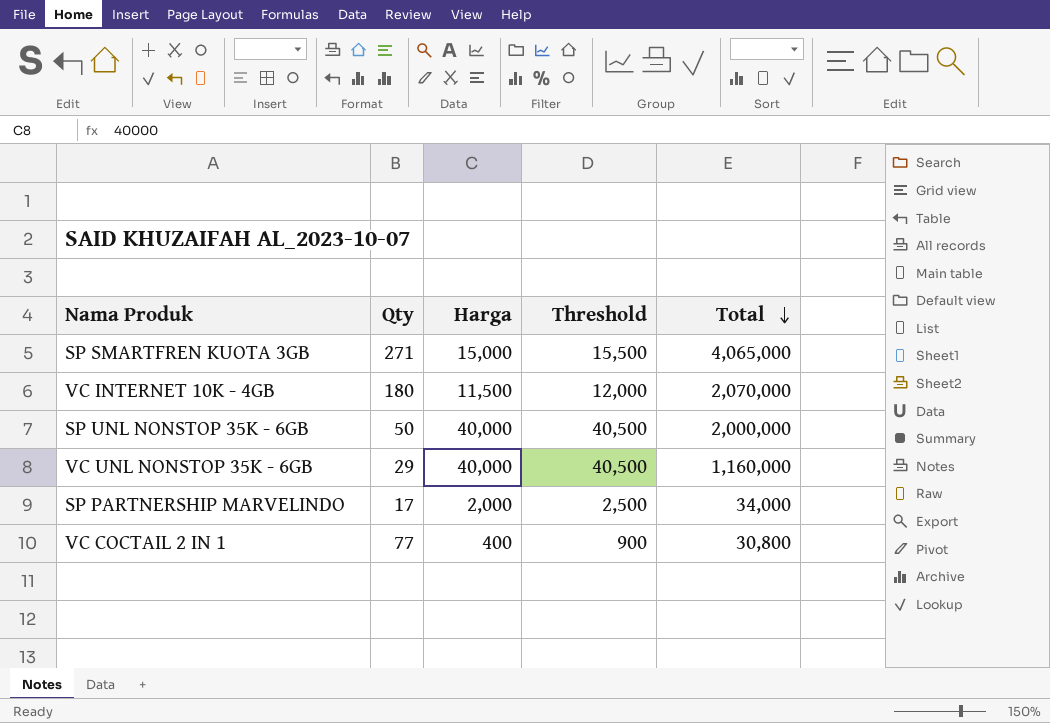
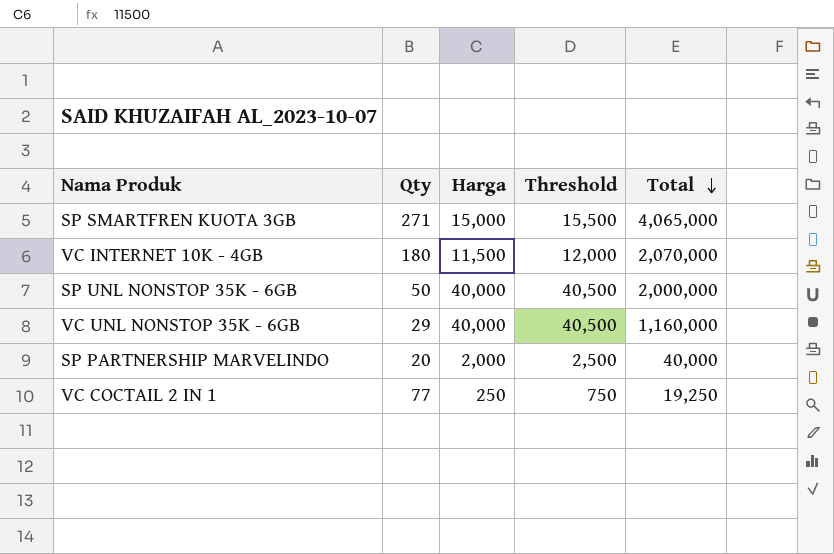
SP PARTNERSHIP MARVELINDO | Qty: 17 -> 20
SP PARTNERSHIP MARVELINDO | Total: 34,000 -> 40,000
VC COCTAIL 2 IN 1 | Harga: 400 -> 250
VC COCTAIL 2 IN 1 | Threshold: 900 -> 750
VC COCTAIL 2 IN 1 | Total: 30,800 -> 19,250

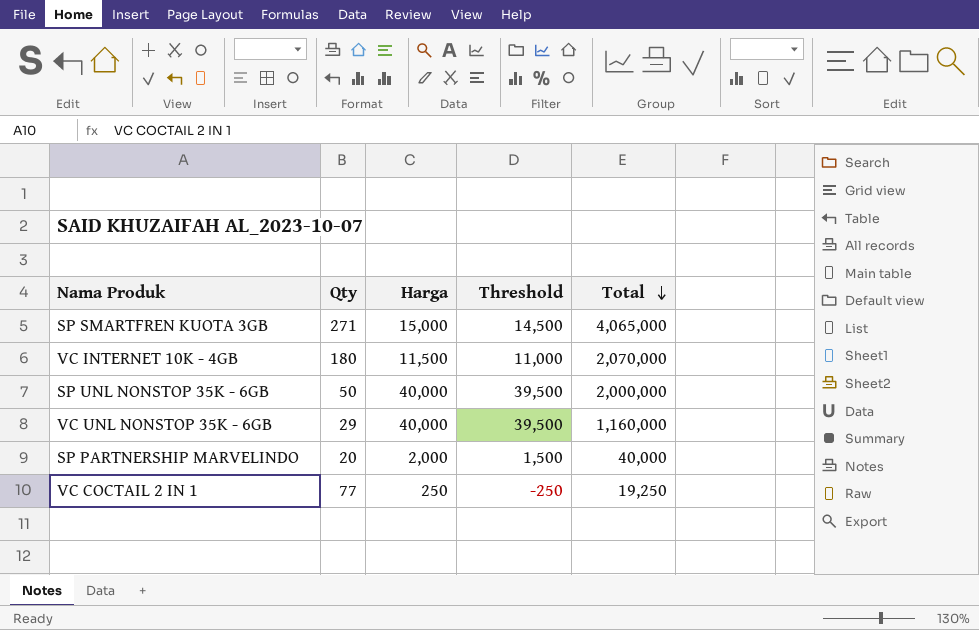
column Threshold | formula: [Harga] + 500 -> [Harga] - 500

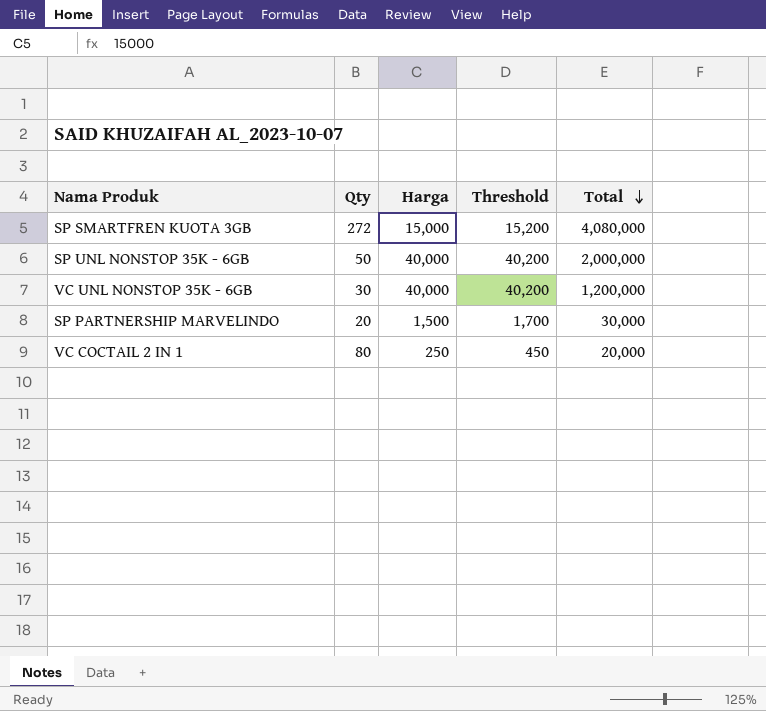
column Threshold | formula: [Harga] - 500 -> [Harga] + 200
row VC INTERNET 10K - 4GB: 180 | 11,500 | 11,000 | 2,070,000 -> none
SP SMARTFREN KUOTA 3GB | Qty: 271 -> 272
SP SMARTFREN KUOTA 3GB | Total: 4,065,000 -> 4,080,000
VC UNL NONSTOP 35K - 6GB | Qty: 29 -> 30
VC UNL NONSTOP 35K - 6GB | Total: 1,160,000 -> 1,200,000
SP PARTNERSHIP MARVELINDO | Harga: 2,000 -> 1,500
SP PARTNERSHIP MARVELINDO | Total: 40,000 -> 30,000
VC COCTAIL 2 IN 1 | Qty: 77 -> 80
VC COCTAIL 2 IN 1 | Total: 19,250 -> 20,000

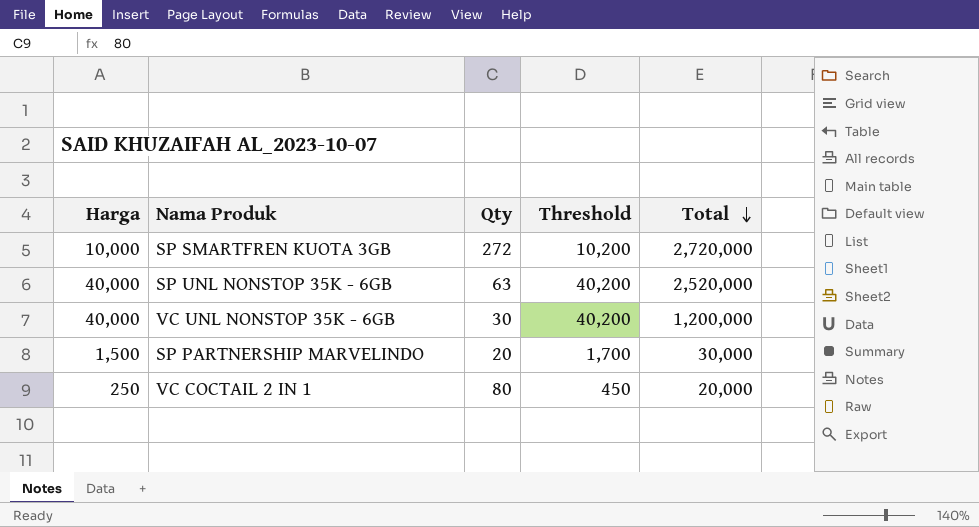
column Harga | position: 3 -> 1
SP SMARTFREN KUOTA 3GB | Harga: 15,000 -> 10,000
SP SMARTFREN KUOTA 3GB | Threshold: 15,200 -> 10,200
SP SMARTFREN KUOTA 3GB | Total: 4,080,000 -> 2,720,000
SP UNL NONSTOP 35K - 6GB | Qty: 50 -> 63
SP UNL NONSTOP 35K - 6GB | Total: 2,000,000 -> 2,520,000

